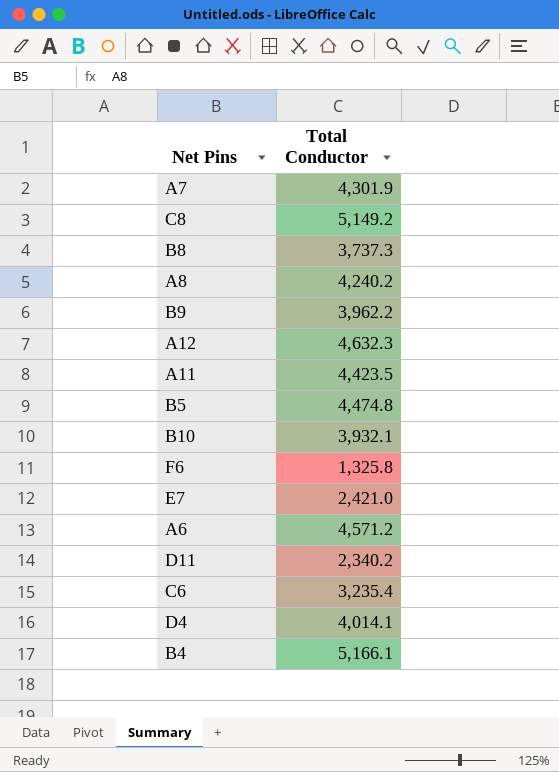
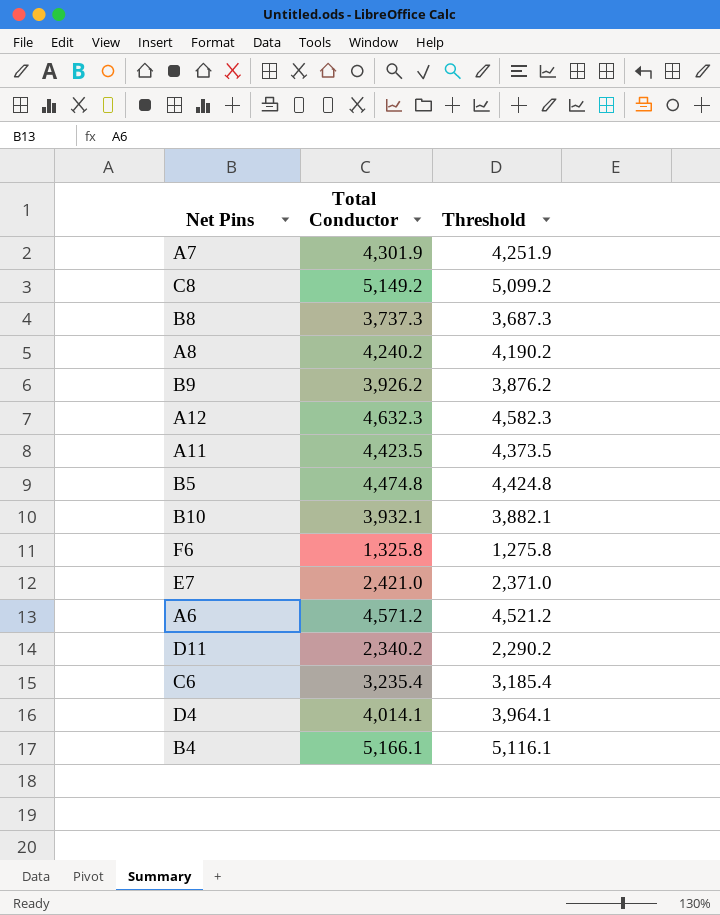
column Threshold | formula: none -> [Total Conductor] - 50
B9 | Total Conductor: 3,962.2 -> 3,926.2

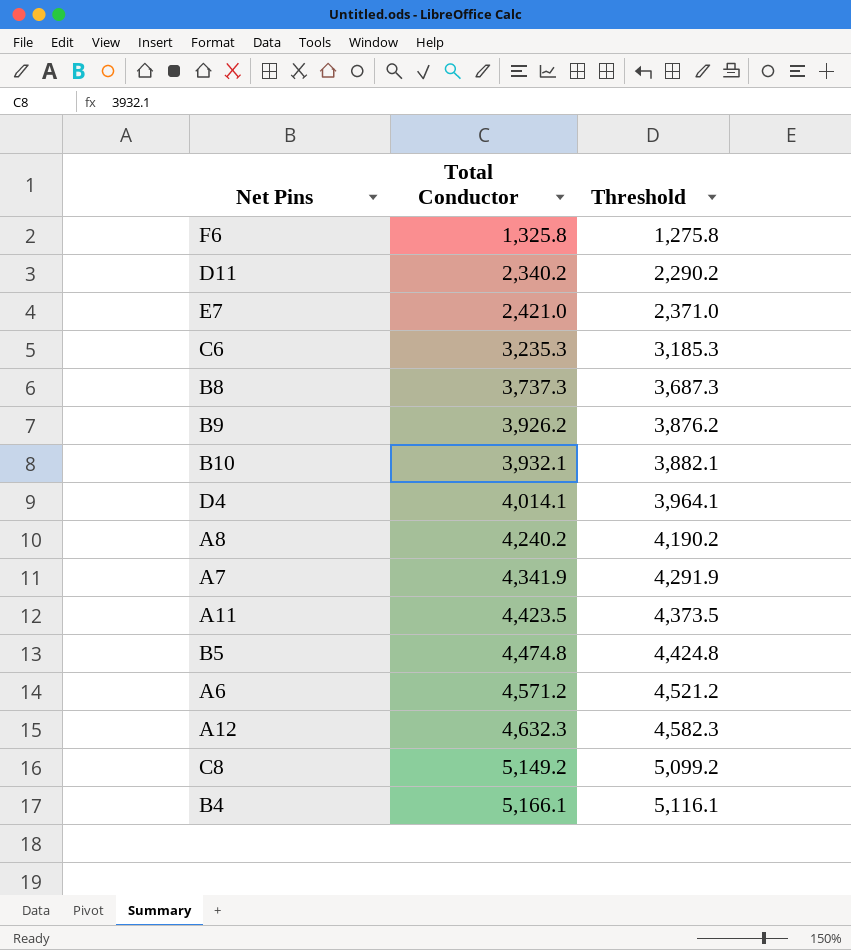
row order: none -> Total Conductor ascending
C6 | Total Conductor: 3,235.4 -> 3,235.3
C6 | Threshold: 3,185.4 -> 3,185.3
A7 | Total Conductor: 4,301.9 -> 4,341.9
A7 | Threshold: 4,251.9 -> 4,291.9

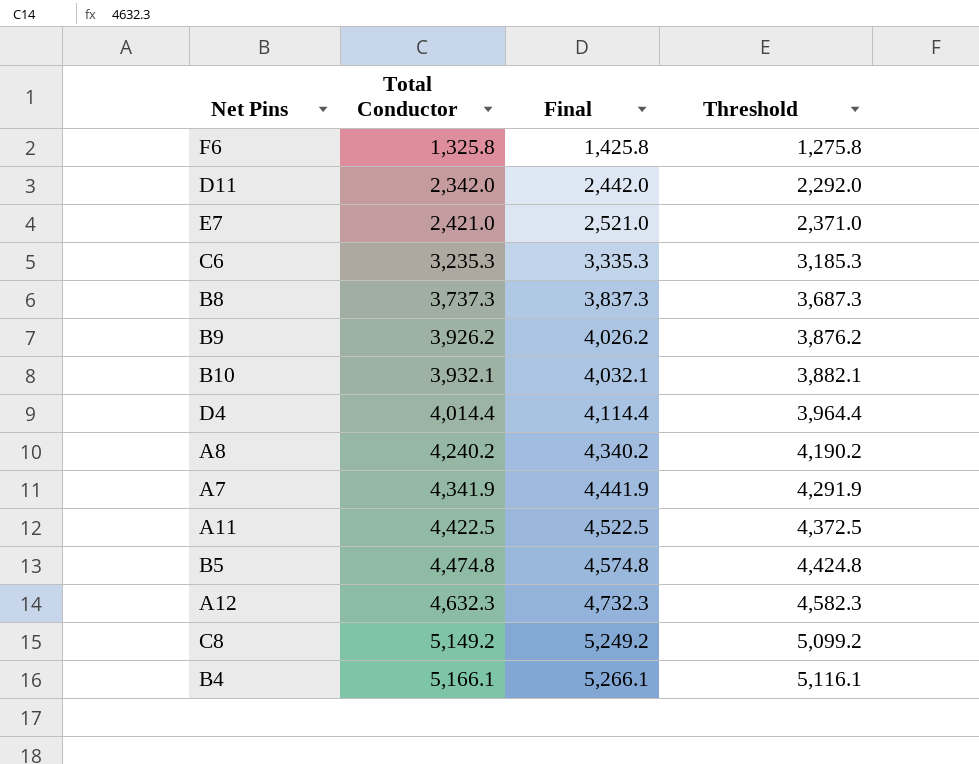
column Final | formula: none -> [Total Conductor] + 100
row A6: 4,571.2 | 4,521.2 -> none
D11 | Total Conductor: 2,340.2 -> 2,342.0
D11 | Threshold: 2,290.2 -> 2,292.0
D4 | Total Conductor: 4,014.1 -> 4,014.4
D4 | Threshold: 3,964.1 -> 3,964.4
A11 | Total Conductor: 4,423.5 -> 4,422.5
A11 | Threshold: 4,373.5 -> 4,372.5

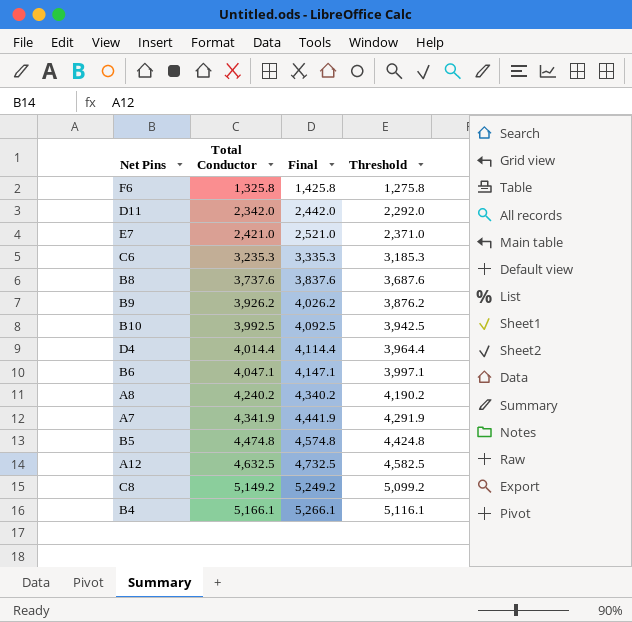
row A11: 4,422.5 | 4,522.5 | 4,372.5 -> none
B8 | Total Conductor: 3,737.3 -> 3,737.6
B8 | Final: 3,837.3 -> 3,837.6
B8 | Threshold: 3,687.3 -> 3,687.6
B10 | Total Conductor: 3,932.1 -> 3,992.5
B10 | Final: 4,032.1 -> 4,092.5
B10 | Threshold: 3,882.1 -> 3,942.5
row B6: none -> 4,047.1 | 4,147.1 | 3,997.1
A12 | Total Conductor: 4,632.3 -> 4,632.5
A12 | Final: 4,732.3 -> 4,732.5
A12 | Threshold: 4,582.3 -> 4,582.5

